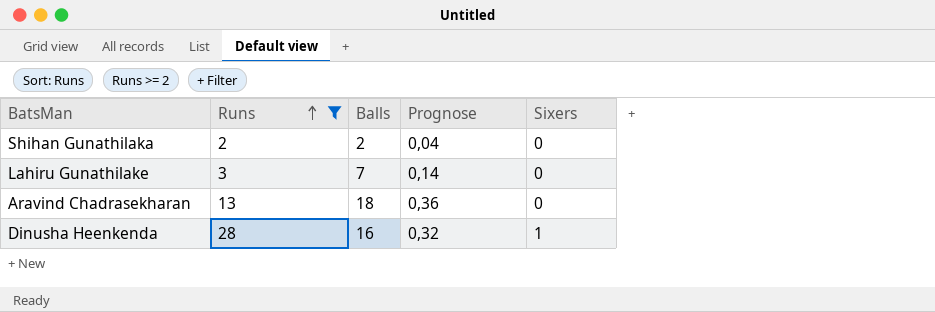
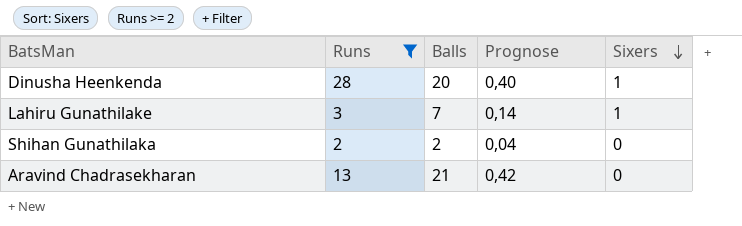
row order: Runs ascending -> Sixers descending
Dinusha Heenkenda | Balls: 16 -> 20
Dinusha Heenkenda | Prognose: 0,32 -> 0,40
Lahiru Gunathilake | Sixers: 0 -> 1
Aravind Chadrasekharan | Balls: 18 -> 21
Aravind Chadrasekharan | Prognose: 0,36 -> 0,42

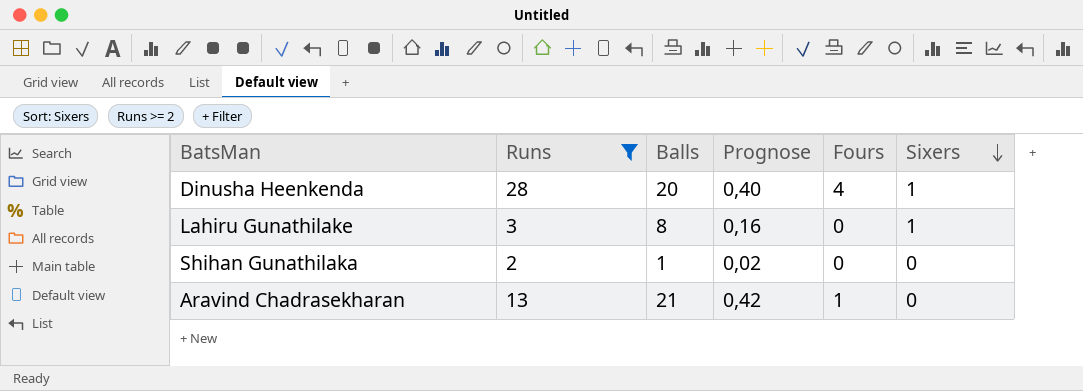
column Fours | position: none -> 5
Lahiru Gunathilake | Balls: 7 -> 8
Lahiru Gunathilake | Prognose: 0,14 -> 0,16
Shihan Gunathilaka | Balls: 2 -> 1
Shihan Gunathilaka | Prognose: 0,04 -> 0,02

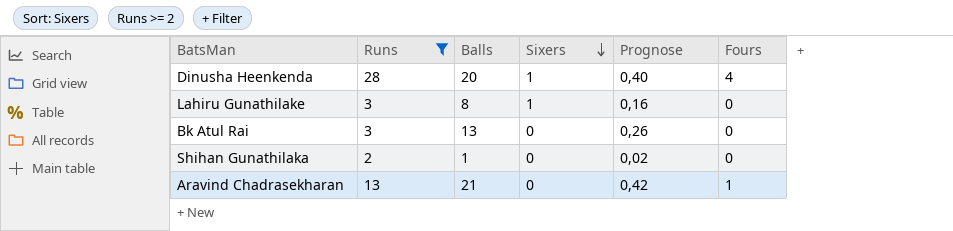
column Sixers | position: 6 -> 4
row Bk Atul Rai: none -> 3 | 13 | 0 | 0,26 | 0

